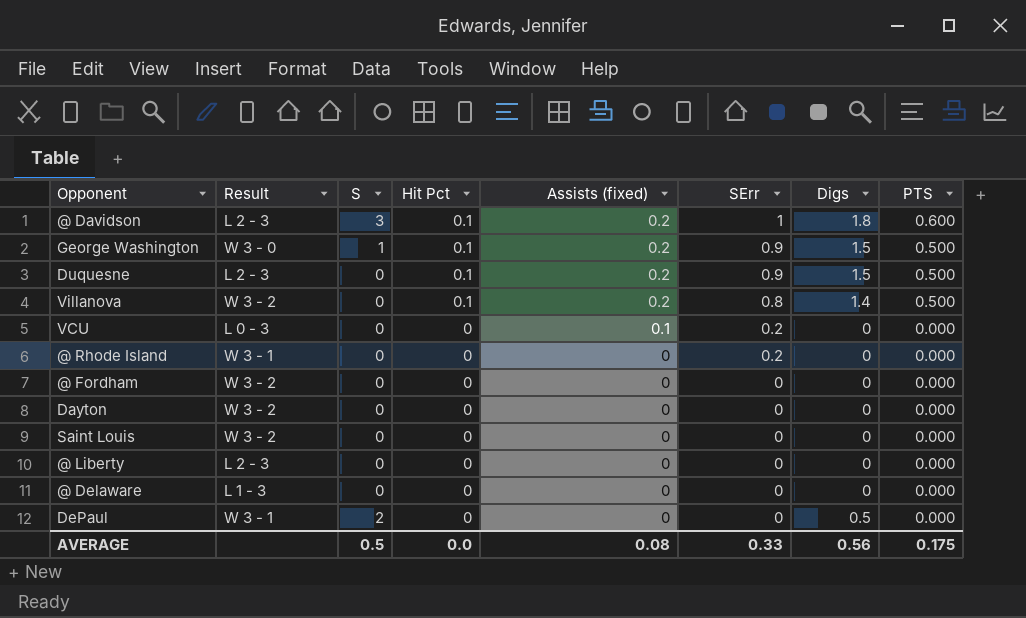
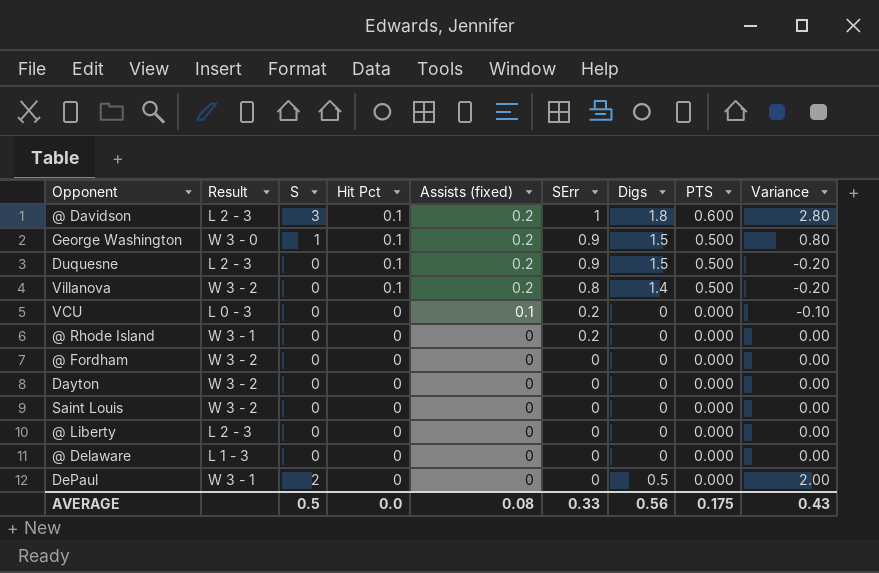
column Variance | formula: none -> [S] - [Assists (fixed)]

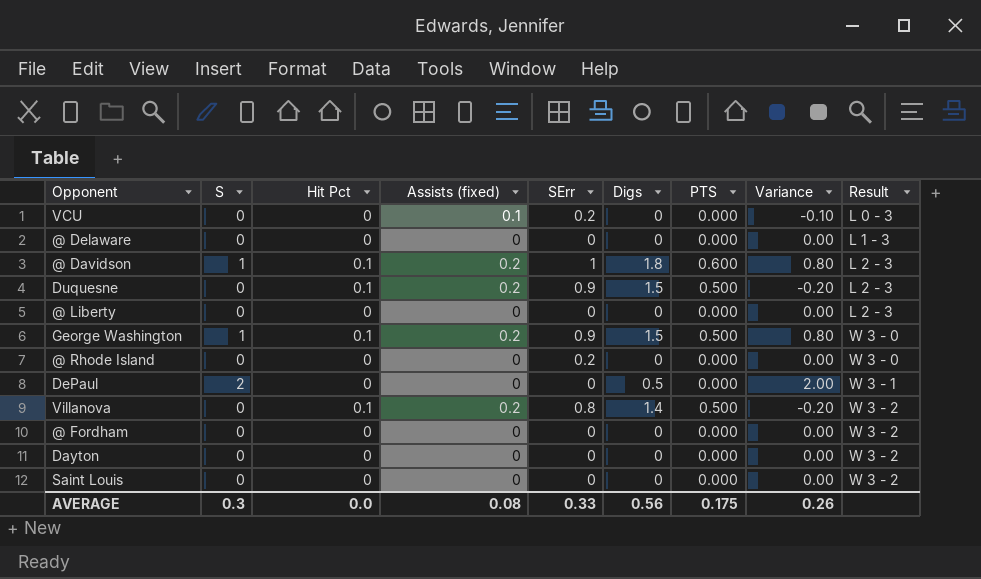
row order: Hit Pct descending -> Result ascending
column Result | position: 2 -> 9
@ Davidson | S: 3 -> 1
@ Davidson | Variance: 2.80 -> 0.80
@ Rhode Island | Result: W 3 - 1 -> W 3 - 0
AVERAGE | S: 0.5 -> 0.3
AVERAGE | Variance: 0.43 -> 0.26

